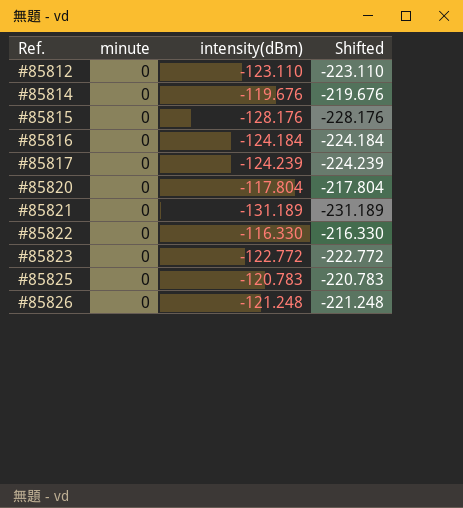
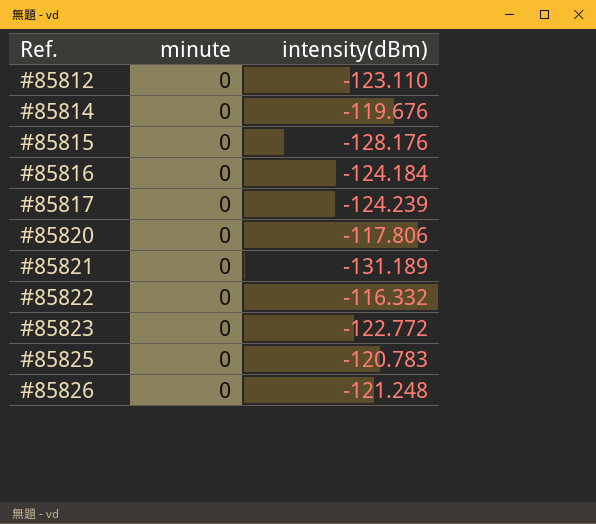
column Shifted | formula: [intensity(dBm)] - 100 -> none
#85820 | intensity(dBm): -117.804 -> -117.806
#85822 | intensity(dBm): -116.330 -> -116.332

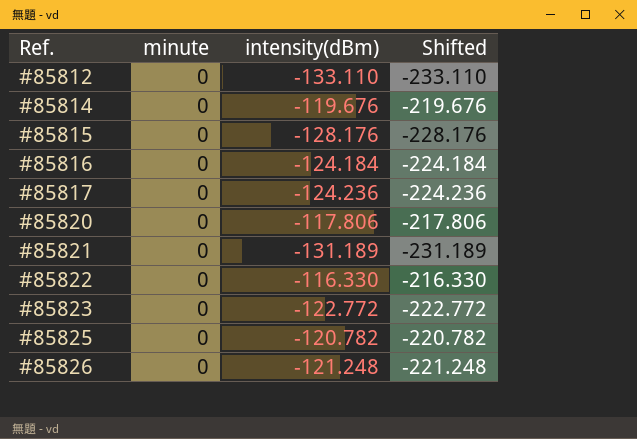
column Shifted | formula: none -> [intensity(dBm)] - 100
#85812 | intensity(dBm): -123.110 -> -133.110
#85817 | intensity(dBm): -124.239 -> -124.236
#85822 | intensity(dBm): -116.332 -> -116.330
#85825 | intensity(dBm): -120.783 -> -120.782

